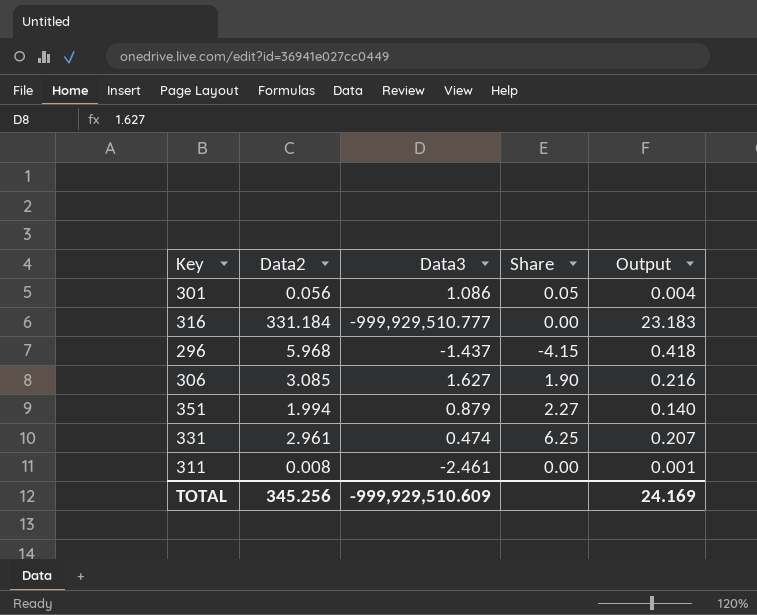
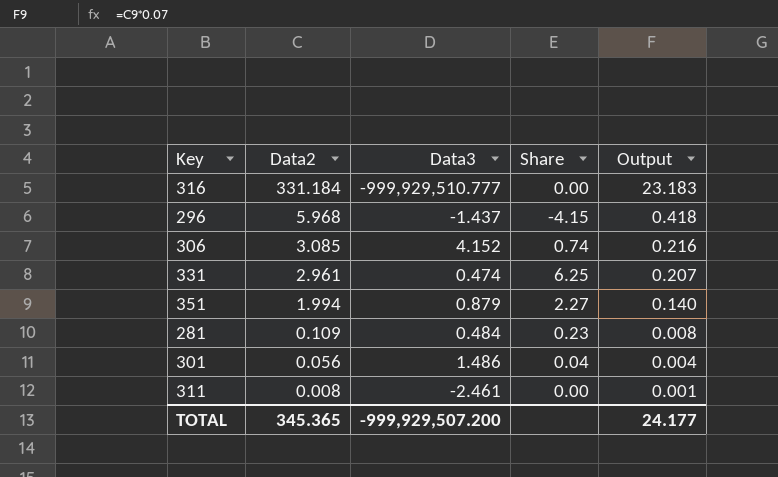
row order: none -> Data2 descending
306 | Data3: 1.627 -> 4.152
306 | Share: 1.90 -> 0.74
row 281: none -> 0.109 | 0.484 | 0.23 | 0.008
301 | Data3: 1.086 -> 1.486
301 | Share: 0.05 -> 0.04
TOTAL | Data2: 345.256 -> 345.365
TOTAL | Data3: -999,929,510.609 -> -999,929,507.200
TOTAL | Output: 24.169 -> 24.177

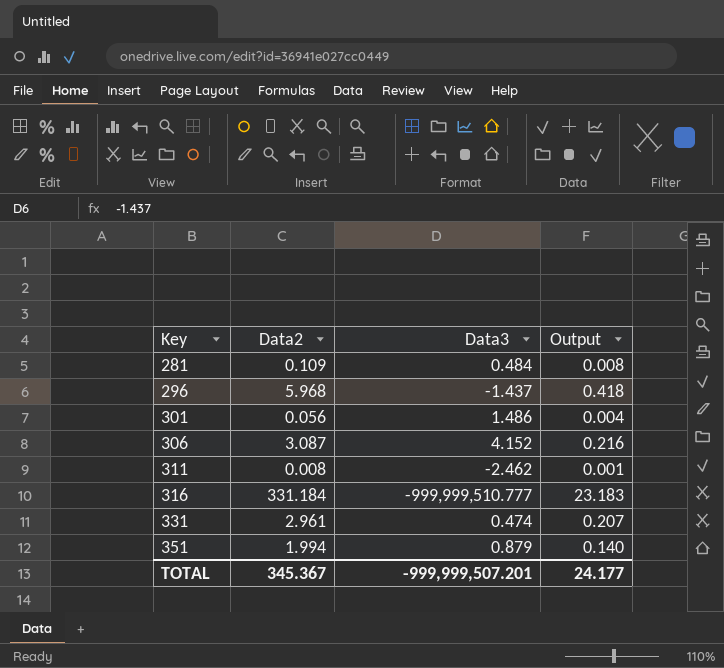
row order: Data2 descending -> Key ascending
column Share | formula: [Data2] / [Data3] -> none
306 | Data2: 3.085 -> 3.087
311 | Data3: -2.461 -> -2.462
316 | Data3: -999,929,510.777 -> -999,999,510.777
TOTAL | Data2: 345.365 -> 345.367
TOTAL | Data3: -999,929,507.200 -> -999,999,507.201

